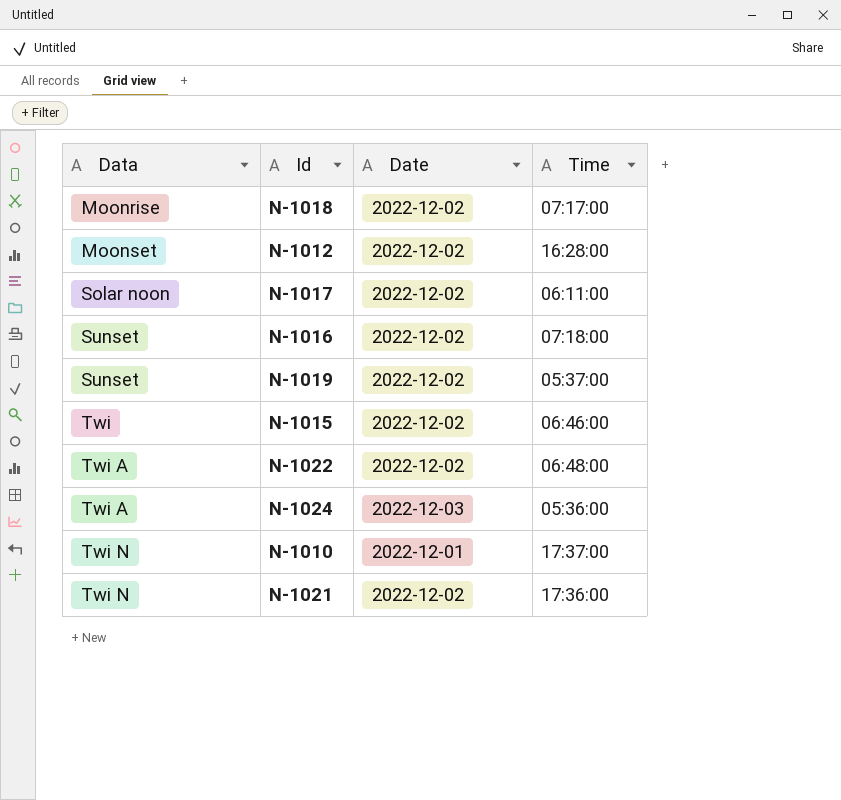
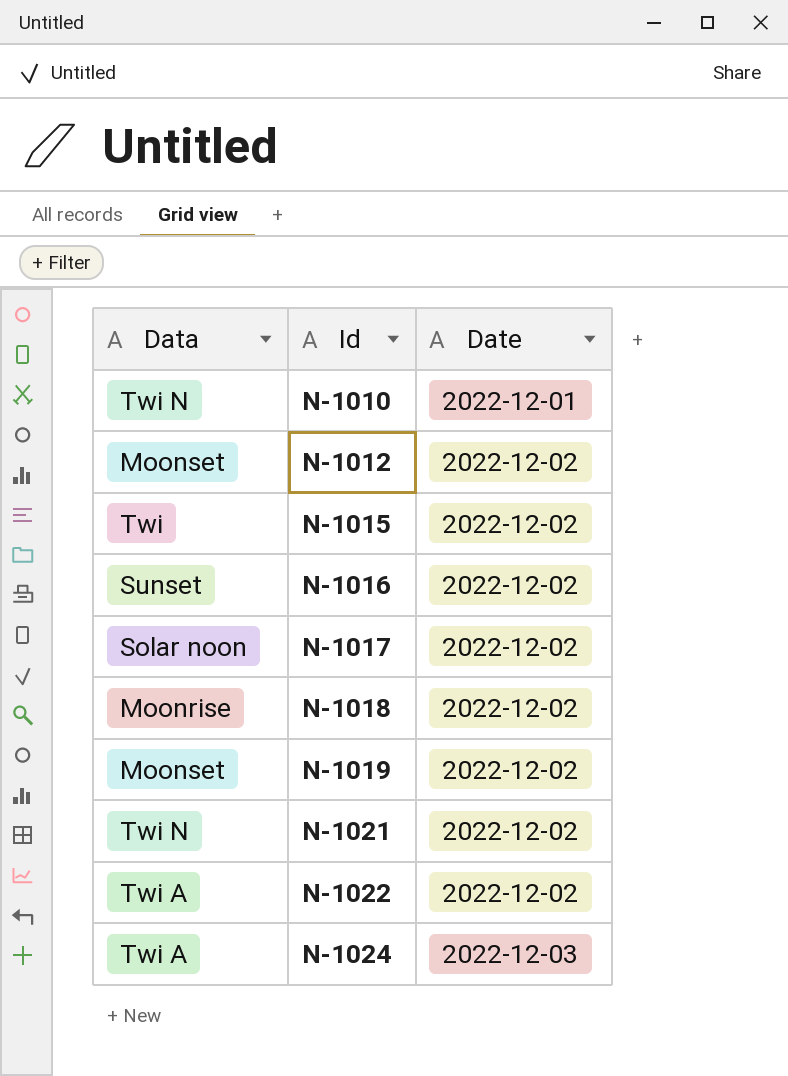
row order: Data ascending -> Id ascending
column Time | position: 4 -> none
N-1019 | Data: Sunset -> Moonset

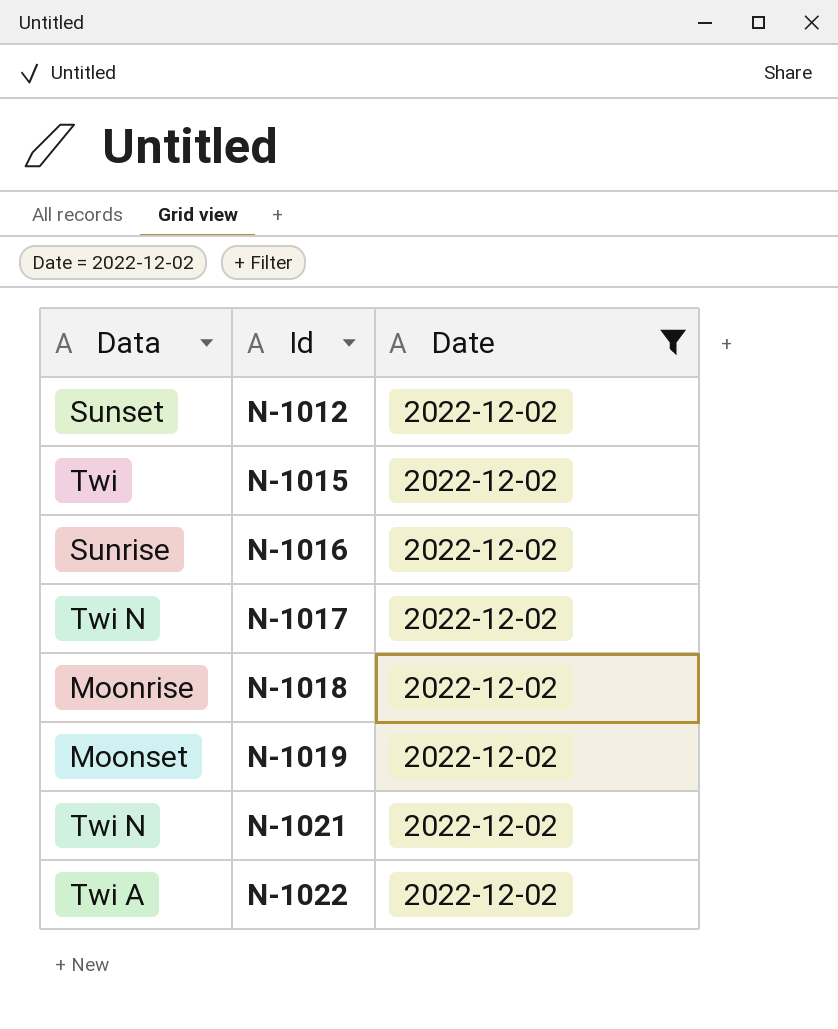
filter: none -> Date = 2022-12-02
N-1012 | Data: Moonset -> Sunset
N-1016 | Data: Sunset -> Sunrise
N-1017 | Data: Solar noon -> Twi N

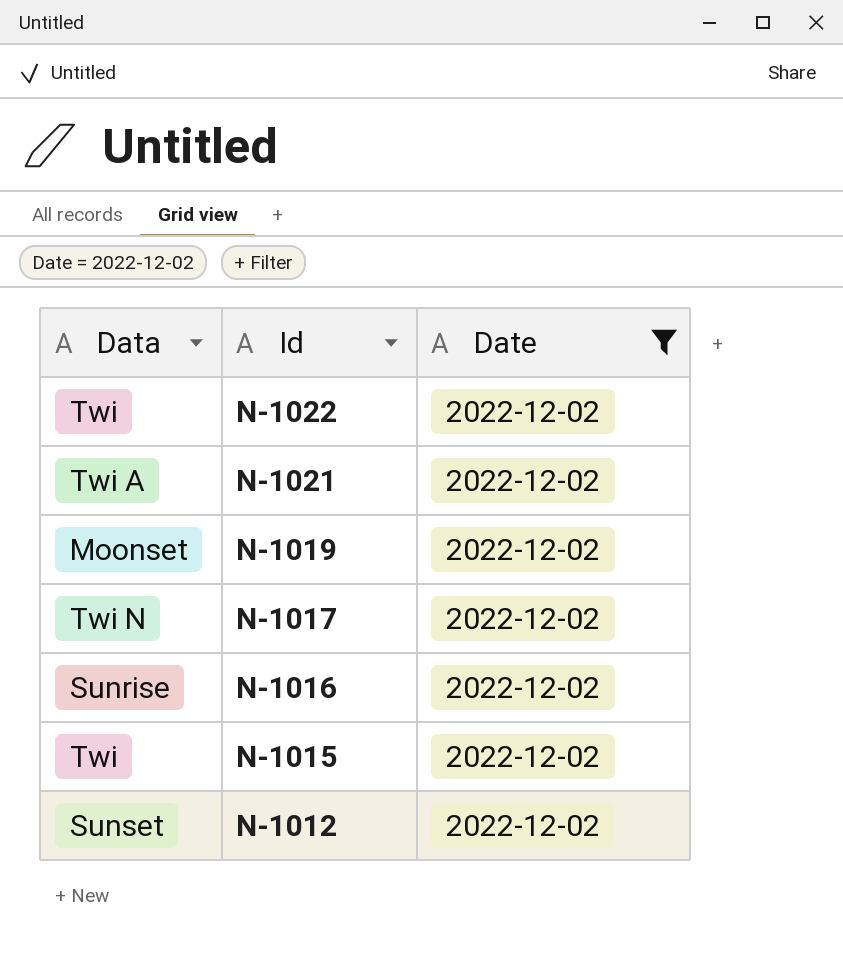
row order: Id ascending -> Id descending
row N-1018: Moonrise | 2022-12-02 -> none
N-1022 | Data: Twi A -> Twi
N-1021 | Data: Twi N -> Twi A

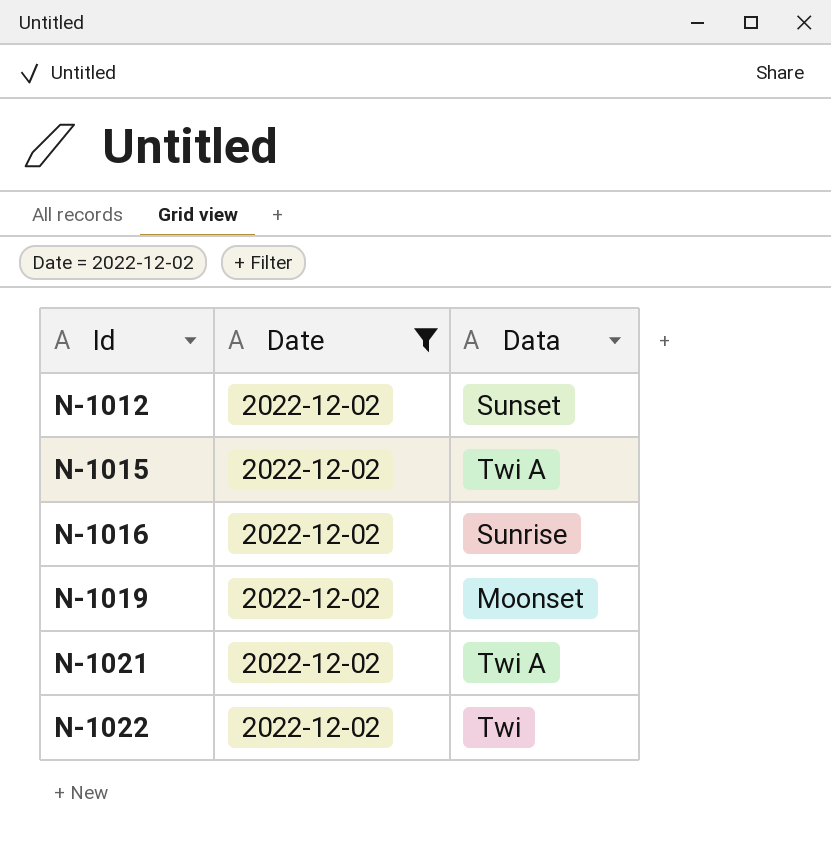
row order: Id descending -> Id ascending
column Data | position: 1 -> 3
row N-1017: Twi N | 2022-12-02 -> none
N-1015 | Data: Twi -> Twi A

